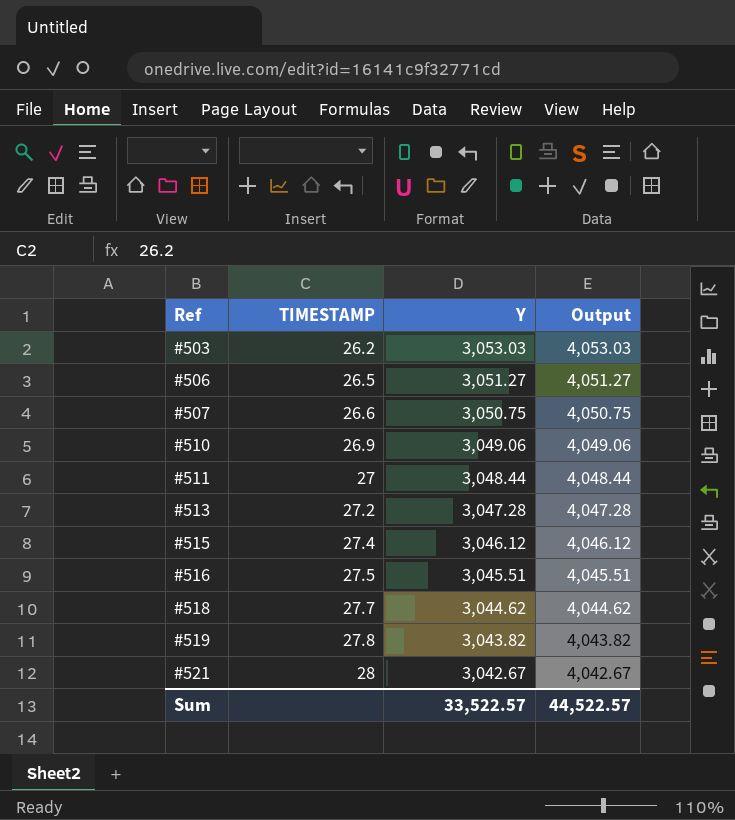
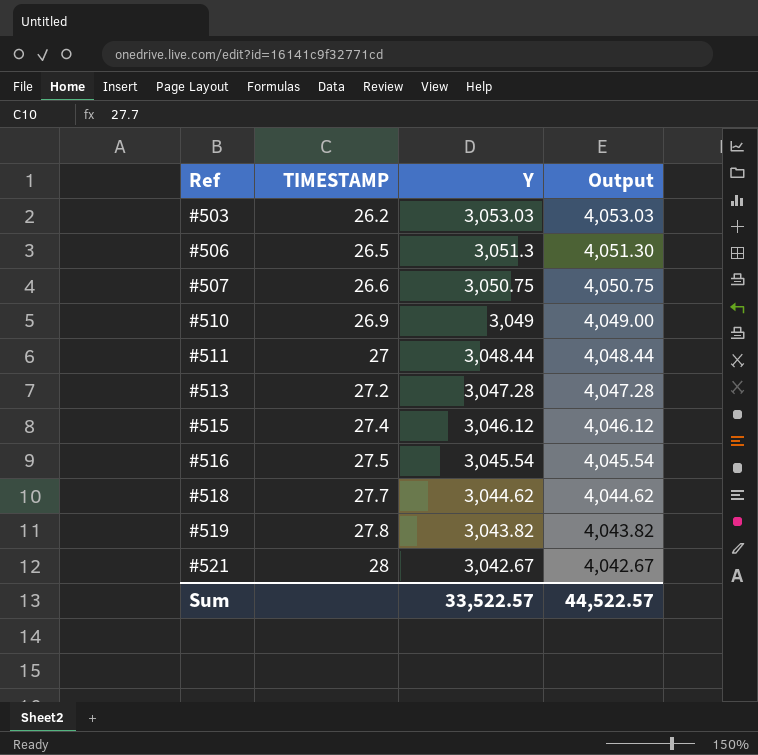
#506 | Y: 3,051.27 -> 3,051.3
#506 | Output: 4,051.27 -> 4,051.30
#510 | Y: 3,049.06 -> 3,049
#510 | Output: 4,049.06 -> 4,049.00
#516 | Y: 3,045.51 -> 3,045.54
#516 | Output: 4,045.51 -> 4,045.54

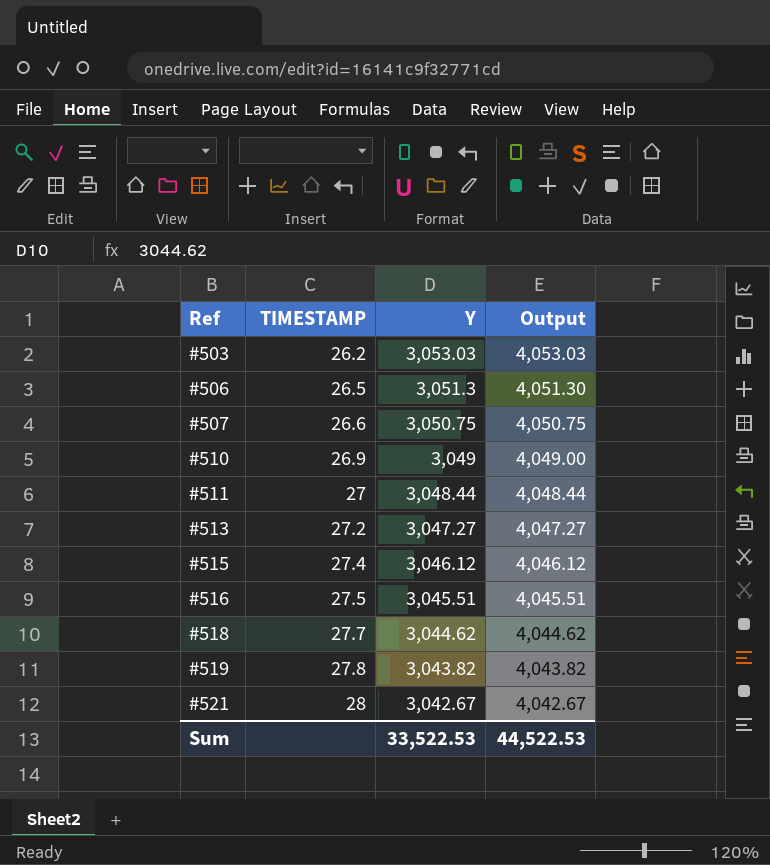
#513 | Y: 3,047.28 -> 3,047.27
#513 | Output: 4,047.28 -> 4,047.27
#516 | Y: 3,045.54 -> 3,045.51
#516 | Output: 4,045.54 -> 4,045.51
Sum | Y: 33,522.57 -> 33,522.53
Sum | Output: 44,522.57 -> 44,522.53

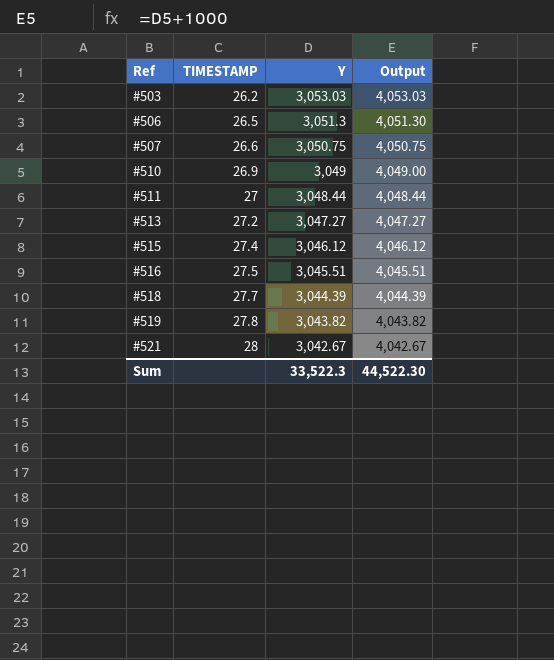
#518 | Y: 3,044.62 -> 3,044.39
#518 | Output: 4,044.62 -> 4,044.39
Sum | Y: 33,522.53 -> 33,522.3
Sum | Output: 44,522.53 -> 44,522.30

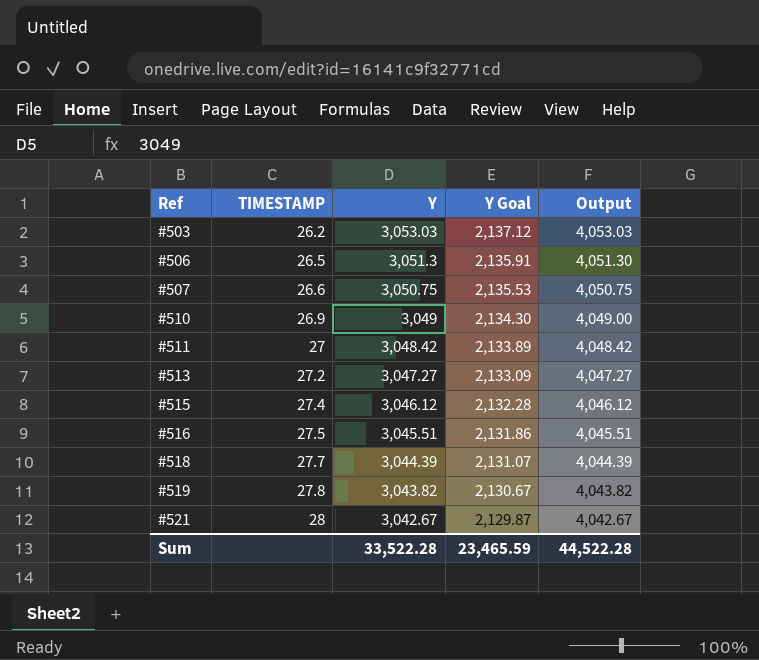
column Y Goal | formula: none -> [Y] * 0.7
#511 | Y: 3,048.44 -> 3,048.42
#511 | Output: 4,048.44 -> 4,048.42
Sum | Y: 33,522.3 -> 33,522.28
Sum | Output: 44,522.30 -> 44,522.28

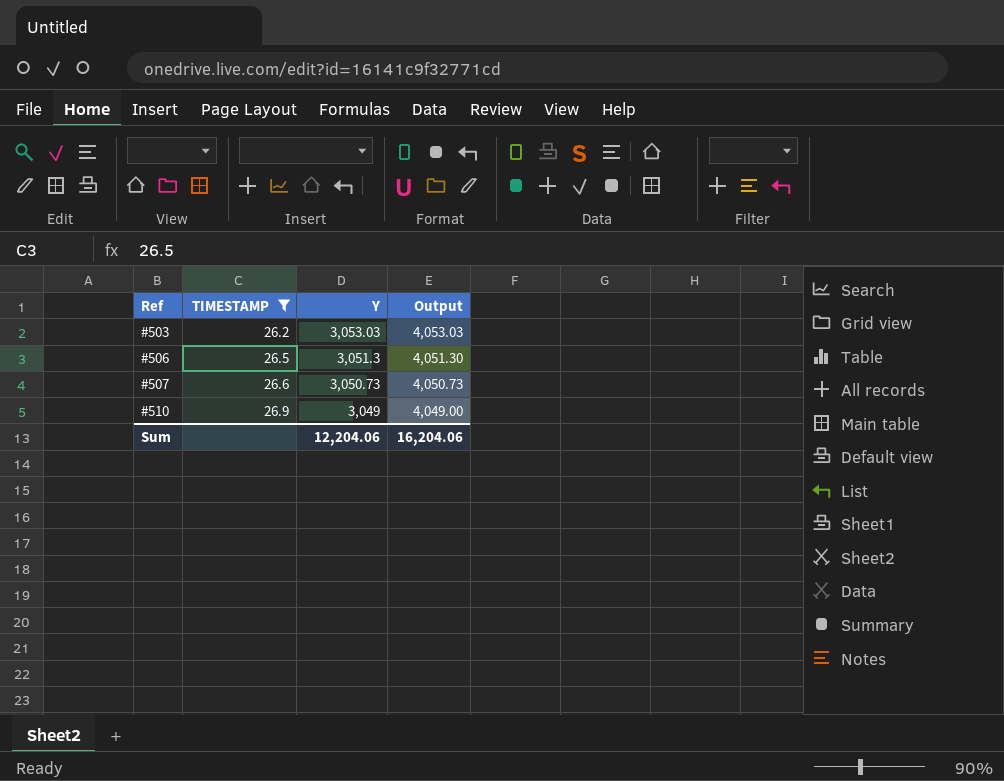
filter: none -> TIMESTAMP <= 26.9
column Y Goal | formula: [Y] * 0.7 -> none
#507 | Y: 3,050.75 -> 3,050.73
#507 | Output: 4,050.75 -> 4,050.73
Sum | Y: 33,522.28 -> 12,204.06
Sum | Output: 44,522.28 -> 16,204.06

